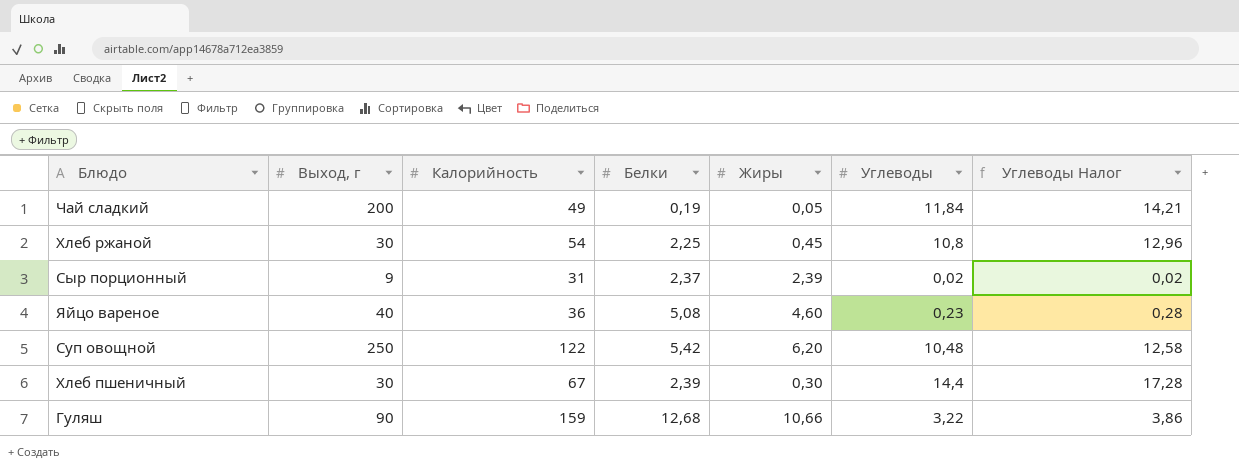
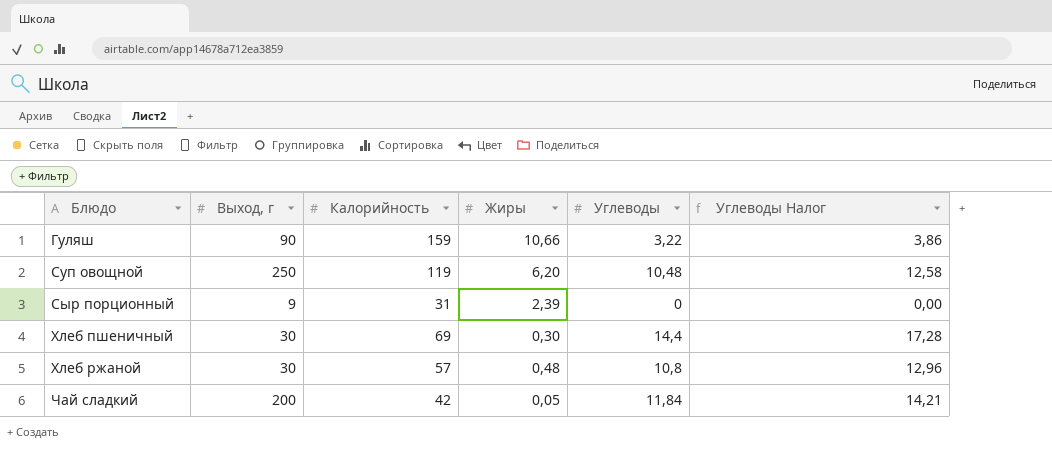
row order: none -> Блюдо ascending
column Белки | position: 4 -> none
row Яйцо вареное: 40 | 36 | 5,08 | 4,60 | 0,23 | 0,28 -> none
Суп овощной | Калорийность: 122 -> 119
Сыр порционный | Углеводы: 0,02 -> 0
Сыр порционный | Углеводы Налог: 0,02 -> 0,00
Хлеб пшеничный | Калорийность: 67 -> 69
Хлеб ржаной | Калорийность: 54 -> 57
Хлеб ржаной | Жиры: 0,45 -> 0,48
Чай сладкий | Калорийность: 49 -> 42

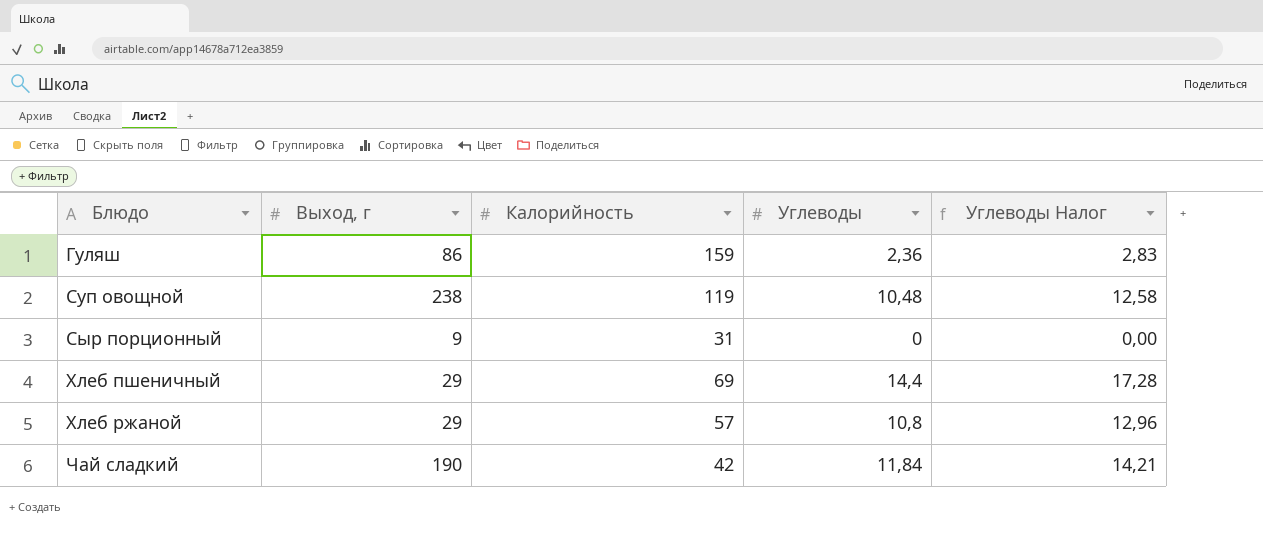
column Жиры | position: 4 -> none
Гуляш | Выход, г: 90 -> 86
Гуляш | Углеводы: 3,22 -> 2,36
Гуляш | Углеводы Налог: 3,86 -> 2,83
Суп овощной | Выход, г: 250 -> 238
Хлеб пшеничный | Выход, г: 30 -> 29
Хлеб ржаной | Выход, г: 30 -> 29
Чай сладкий | Выход, г: 200 -> 190

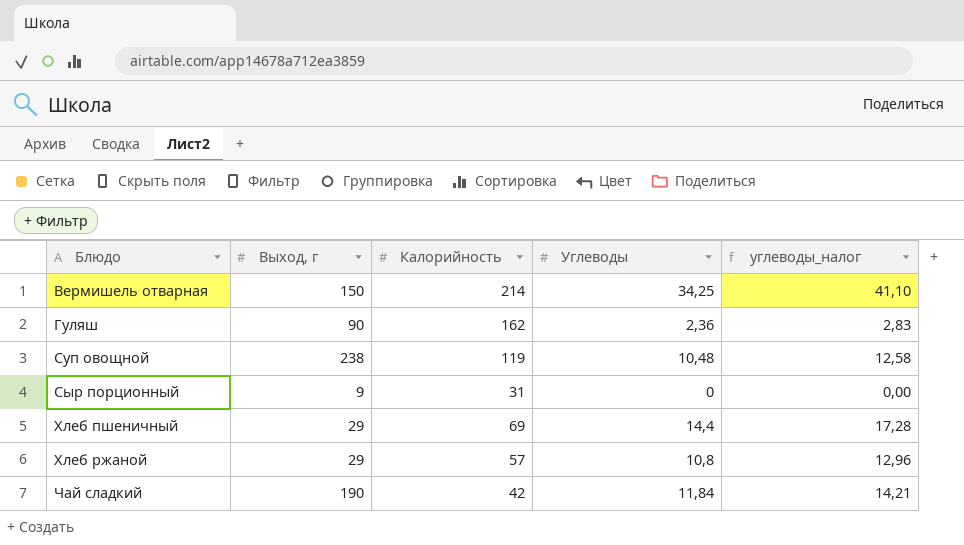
column name: Углеводы Налог -> углеводы_налог
row Вермишель отварная: none -> 150 | 214 | 34,25 | 41,10
Гуляш | Выход, г: 86 -> 90
Гуляш | Калорийность: 159 -> 162

